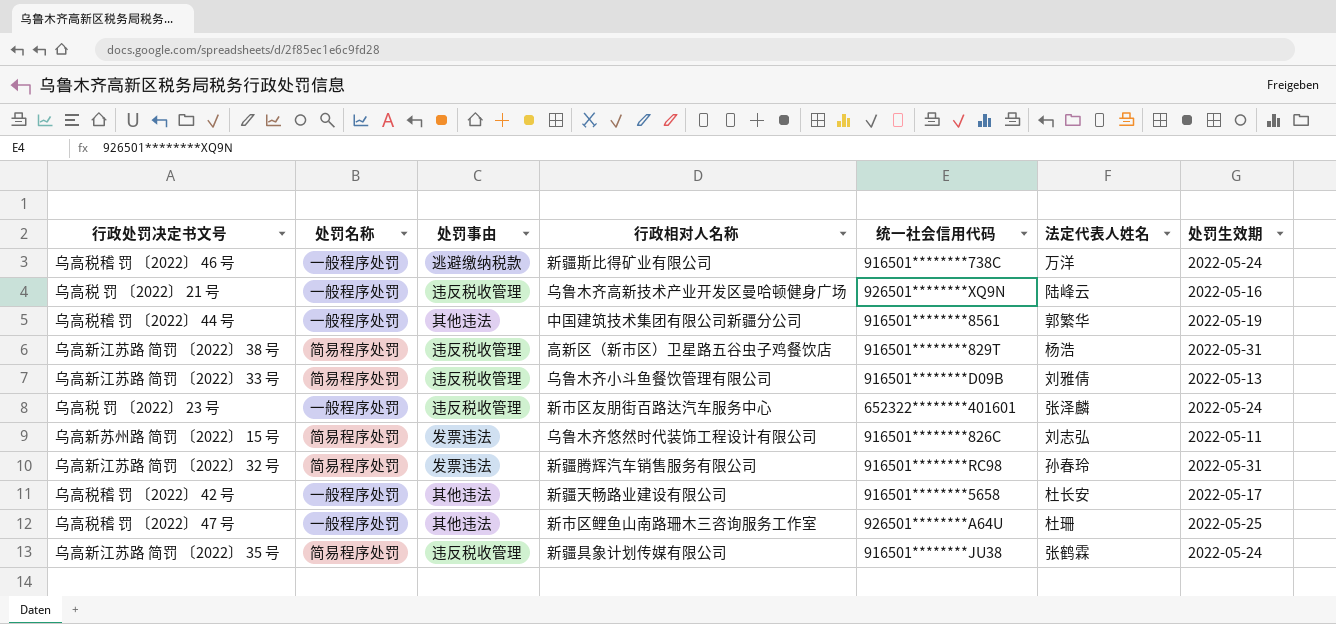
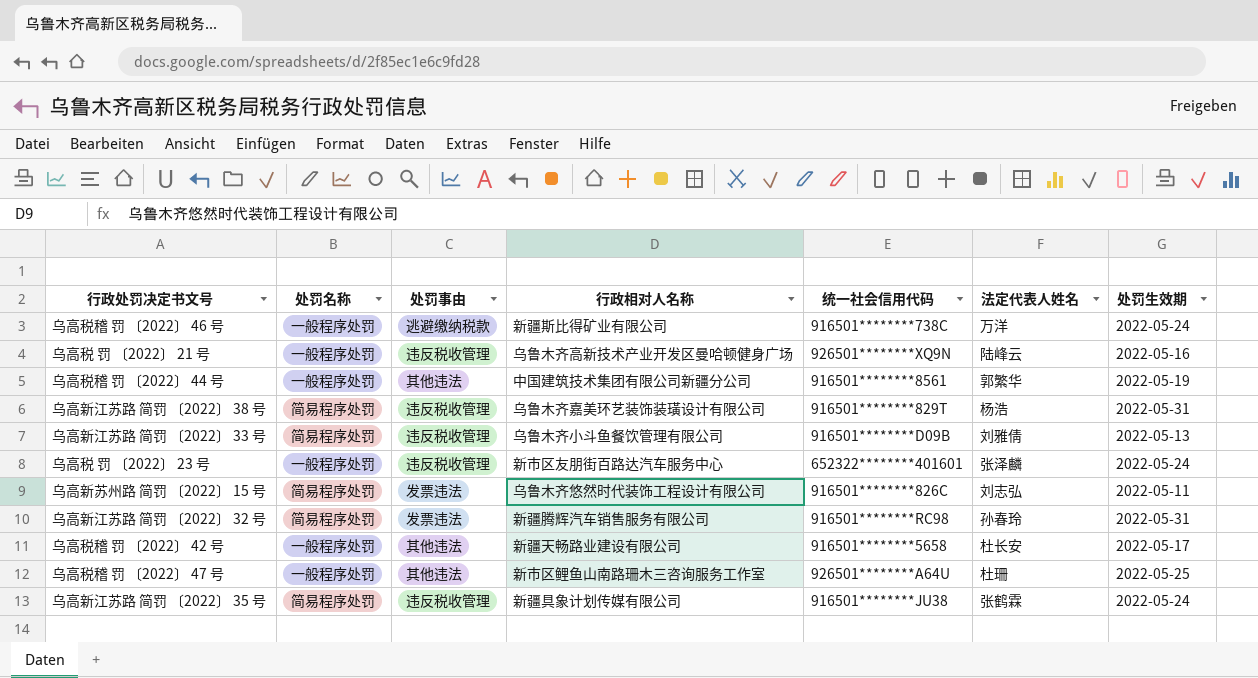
乌高新江苏路 简罚 〔2022〕 38 号 | 行政相对人名称: 高新区（新市区）卫星路五谷虫子鸡餐饮店 -> 乌鲁木齐嘉美环艺装饰装璜设计有限公司

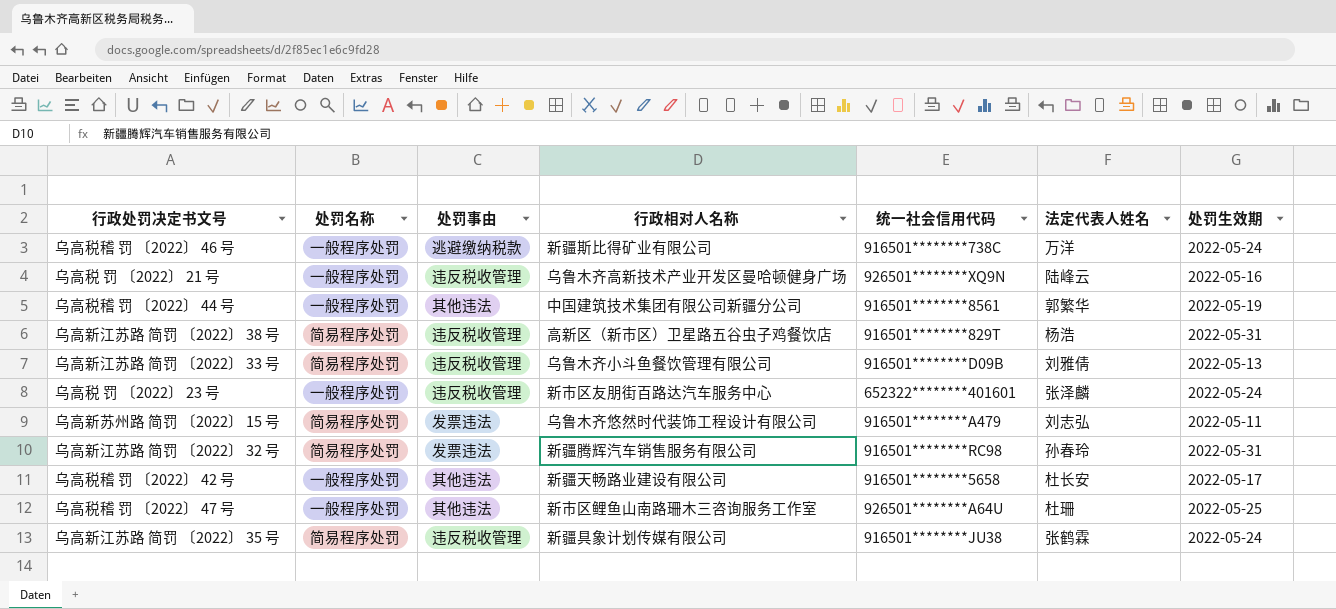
乌高新江苏路 简罚 〔2022〕 38 号 | 行政相对人名称: 乌鲁木齐嘉美环艺装饰装璜设计有限公司 -> 高新区（新市区）卫星路五谷虫子鸡餐饮店
乌高新苏州路 简罚 〔2022〕 15 号 | 统一社会信用代码: 916501********826C -> 916501********A479

